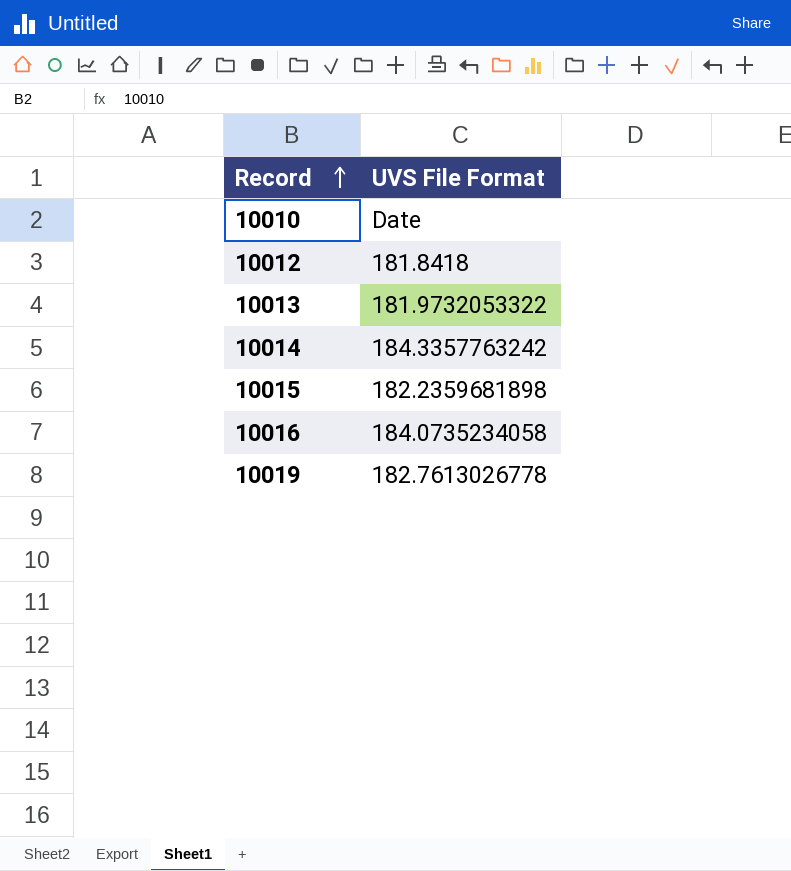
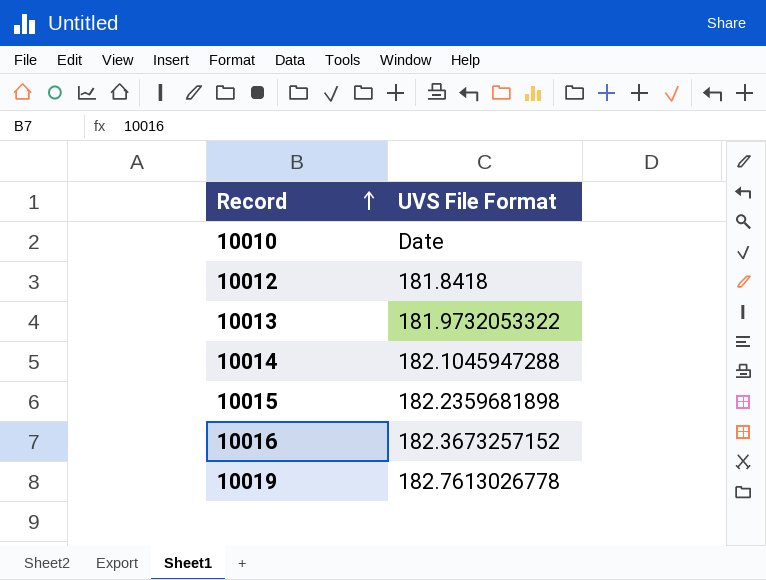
10014 | UVS File Format: 184.3357763242 -> 182.1045947288
10016 | UVS File Format: 184.0735234058 -> 182.3673257152

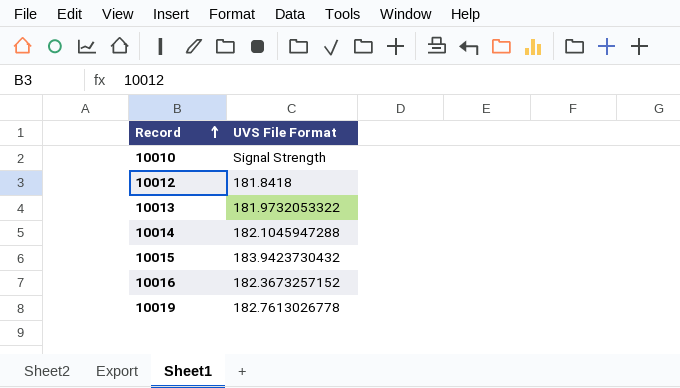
10010 | UVS File Format: Date -> Signal Strength
10015 | UVS File Format: 182.2359681898 -> 183.9423730432

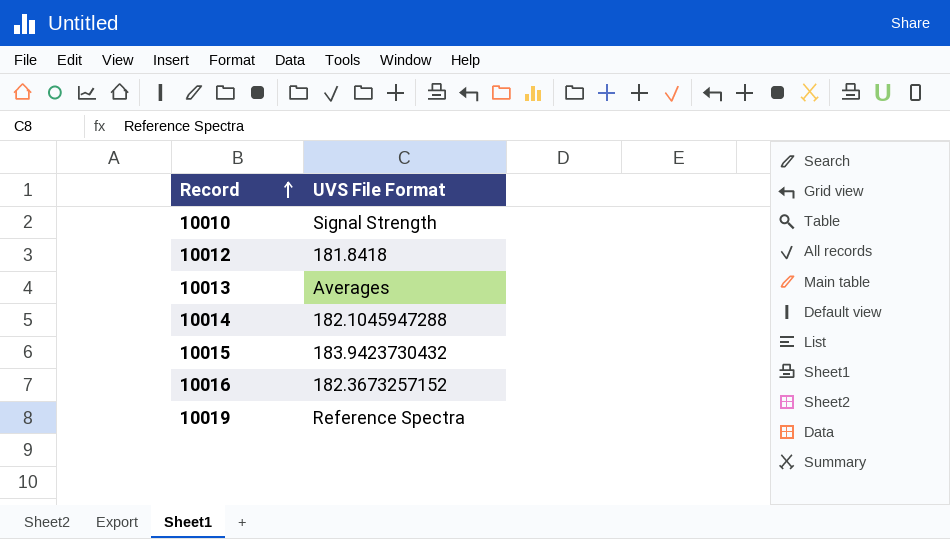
10013 | UVS File Format: 181.9732053322 -> Averages
10019 | UVS File Format: 182.7613026778 -> Reference Spectra

